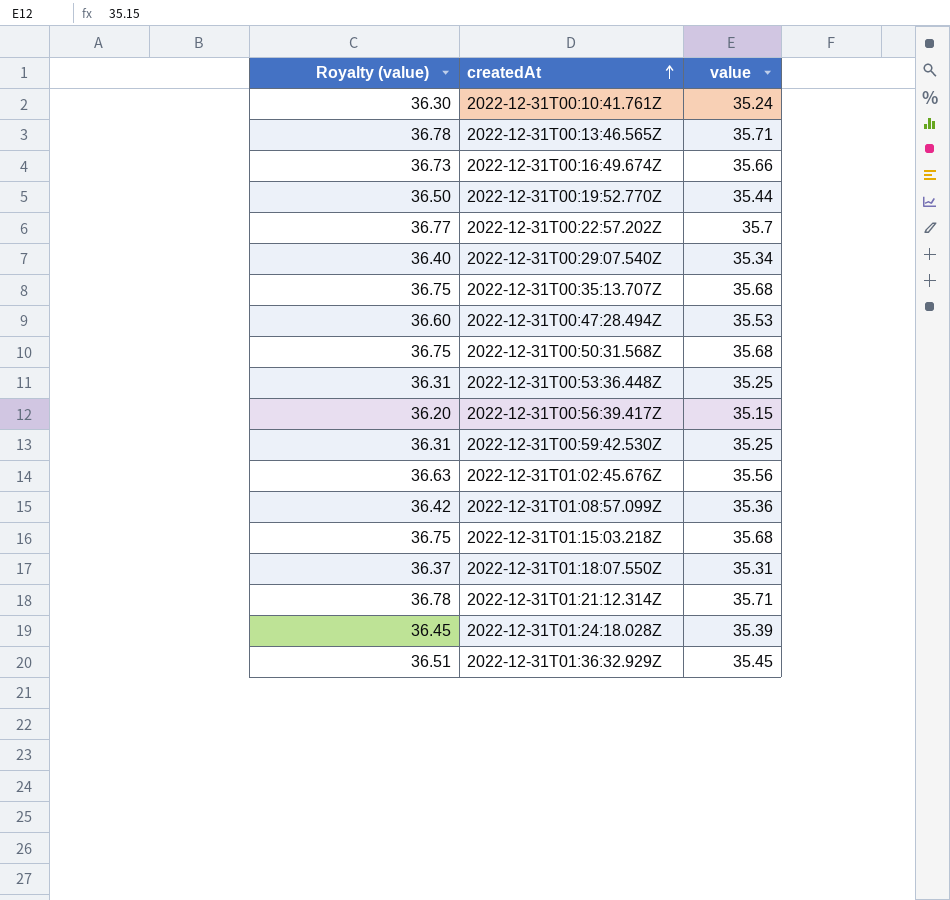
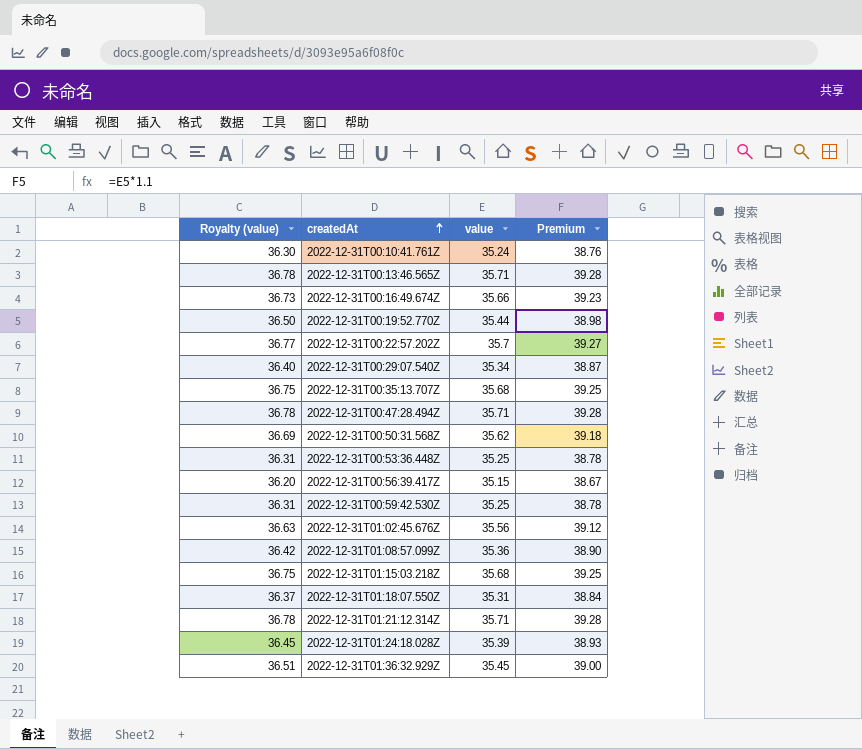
column Premium | formula: none -> [value] * 1.1
2022-12-31T00:47:28.494Z | Royalty (value): 36.60 -> 36.78
2022-12-31T00:47:28.494Z | value: 35.53 -> 35.71
2022-12-31T00:50:31.568Z | Royalty (value): 36.75 -> 36.69
2022-12-31T00:50:31.568Z | value: 35.68 -> 35.62

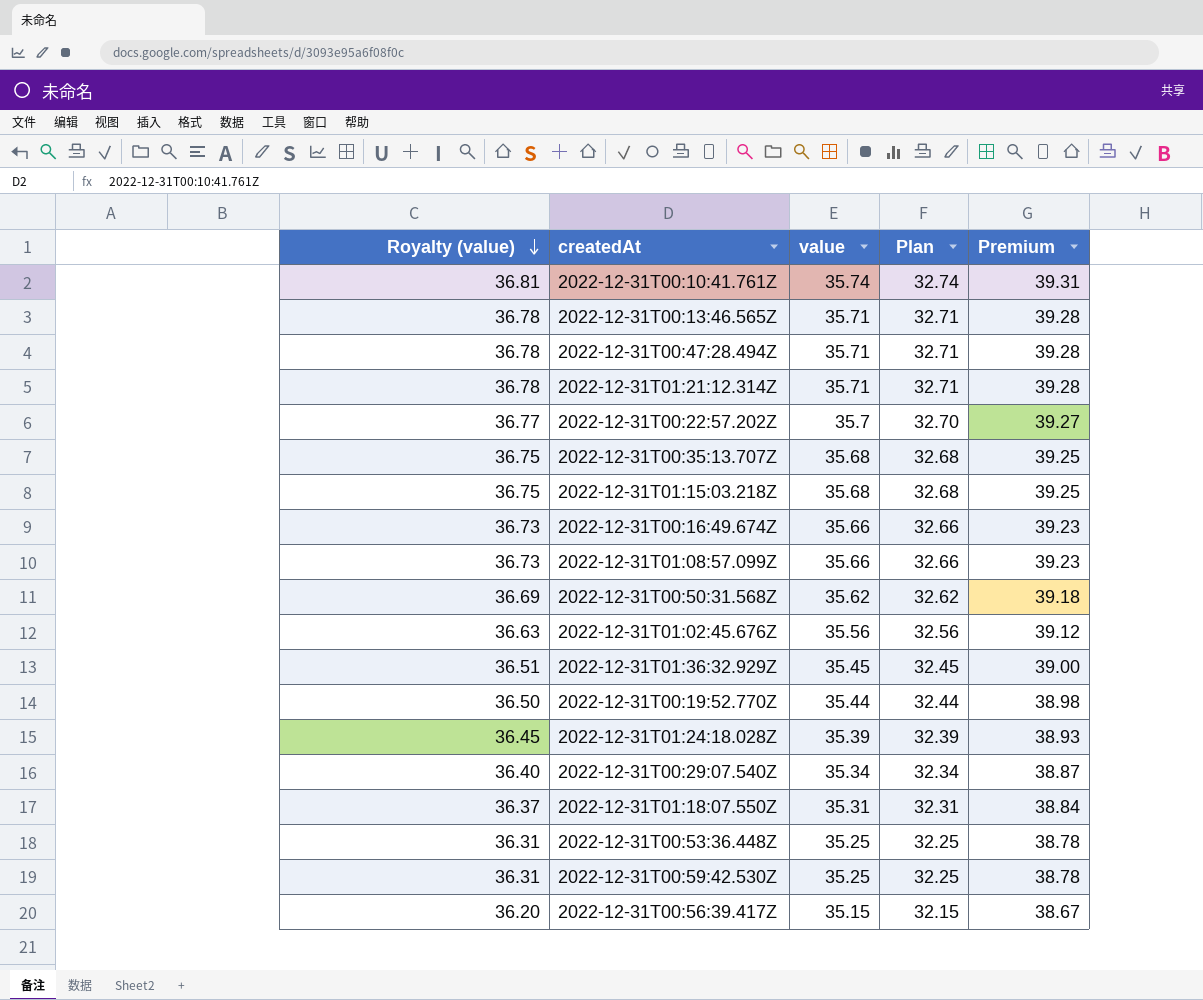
row order: createdAt ascending -> Royalty (value) descending
column Plan | formula: none -> [value] - 3
2022-12-31T00:10:41.761Z | Royalty (value): 36.30 -> 36.81
2022-12-31T00:10:41.761Z | value: 35.24 -> 35.74
2022-12-31T00:10:41.761Z | Premium: 38.76 -> 39.31
2022-12-31T01:08:57.099Z | Royalty (value): 36.42 -> 36.73
2022-12-31T01:08:57.099Z | value: 35.36 -> 35.66
2022-12-31T01:08:57.099Z | Premium: 38.90 -> 39.23

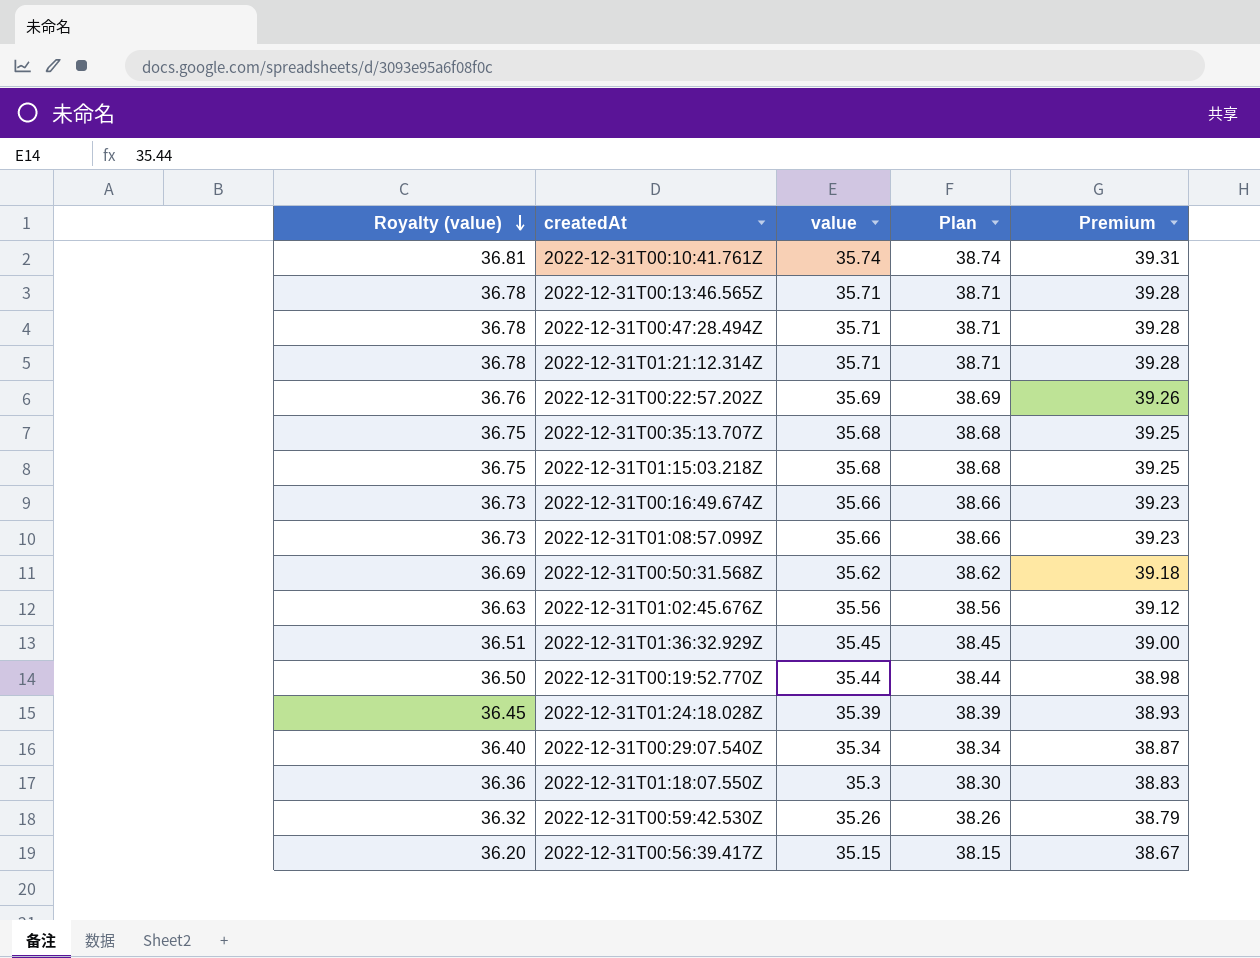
column Plan | formula: [value] - 3 -> [value] + 3
row 2022-12-31T00:53:36.448Z: 36.31 | 35.25 | 32.25 | 38.78 -> none
2022-12-31T00:22:57.202Z | Royalty (value): 36.77 -> 36.76
2022-12-31T00:22:57.202Z | value: 35.7 -> 35.69
2022-12-31T00:22:57.202Z | Premium: 39.27 -> 39.26
2022-12-31T01:18:07.550Z | Royalty (value): 36.37 -> 36.36
2022-12-31T01:18:07.550Z | value: 35.31 -> 35.3
2022-12-31T01:18:07.550Z | Premium: 38.84 -> 38.83
2022-12-31T00:59:42.530Z | Royalty (value): 36.31 -> 36.32
2022-12-31T00:59:42.530Z | value: 35.25 -> 35.26
2022-12-31T00:59:42.530Z | Premium: 38.78 -> 38.79

